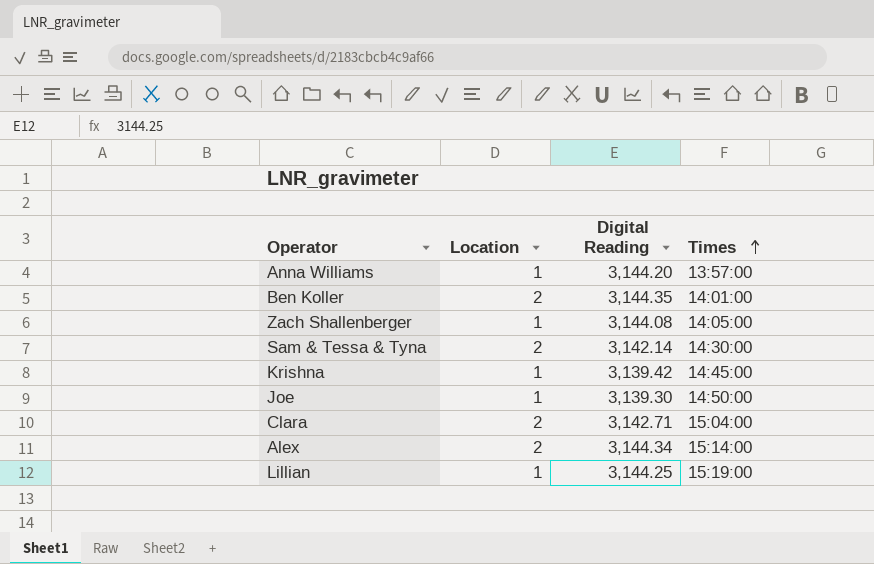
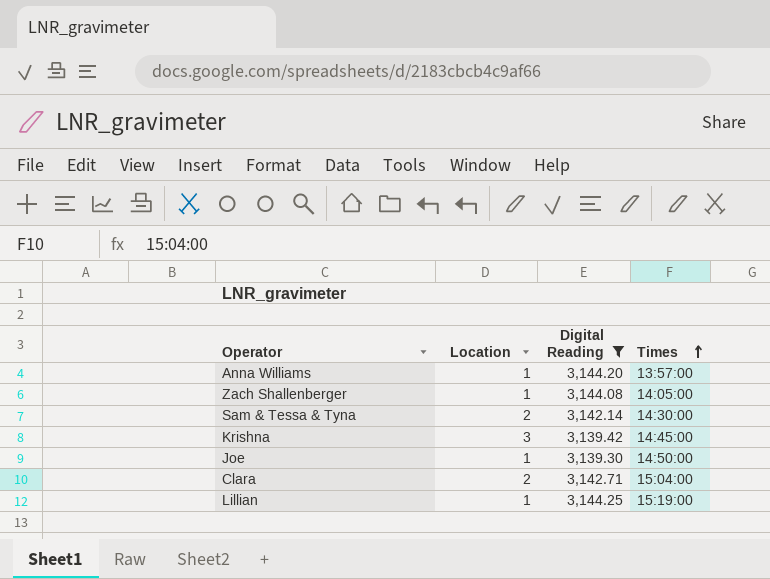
filter: none -> Digital Reading <= 3,144.25
Krishna | Location: 1 -> 3

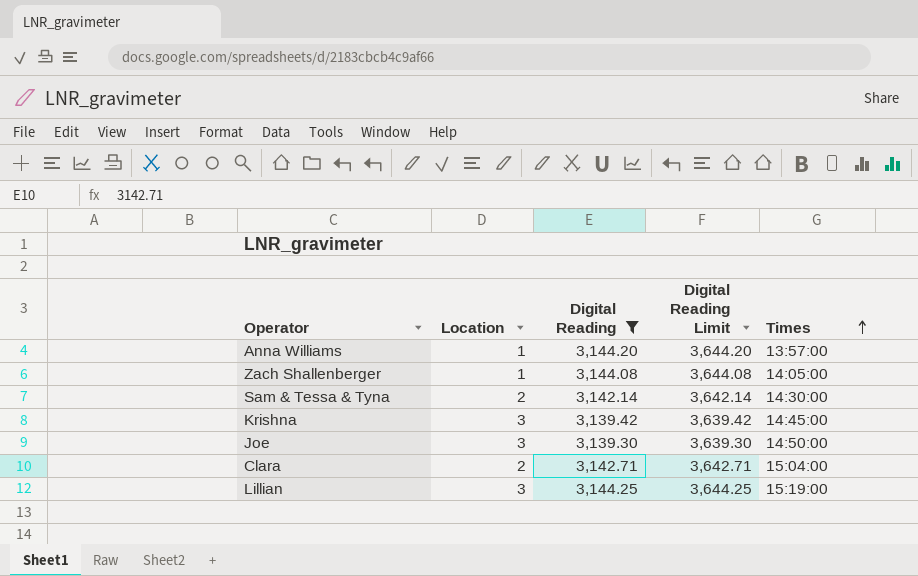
column Digital Reading Limit | formula: none -> [Digital Reading] + 500
Joe | Location: 1 -> 3
Lillian | Location: 1 -> 3

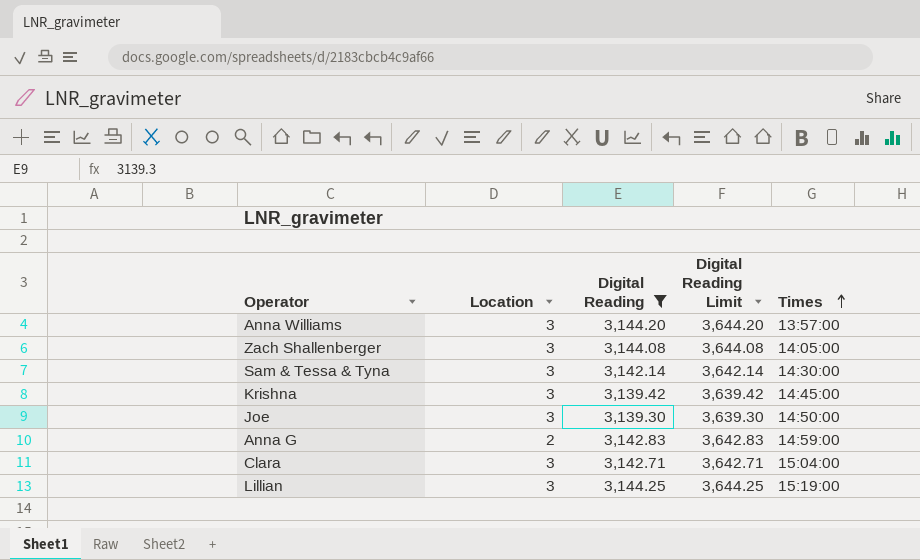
Anna Williams | Location: 1 -> 3
Zach Shallenberger | Location: 1 -> 3
Sam & Tessa & Tyna | Location: 2 -> 3
row Anna G: none -> 2 | 3,142.83 | 3,642.83 | 14:59:00
Clara | Location: 2 -> 3

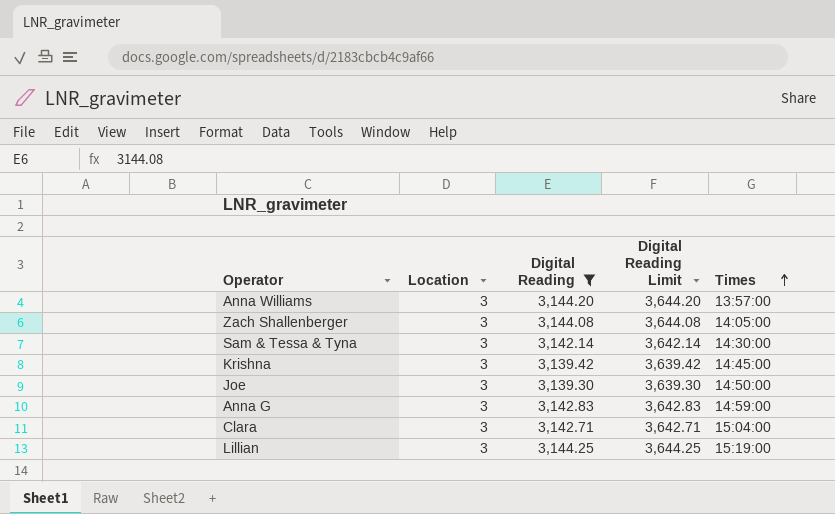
Anna G | Location: 2 -> 3

